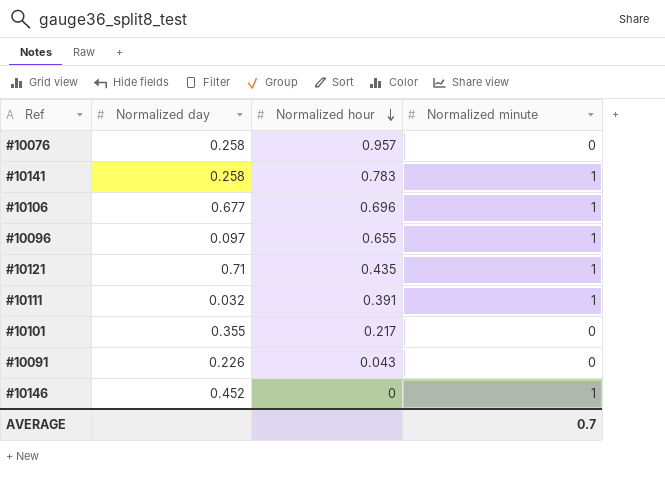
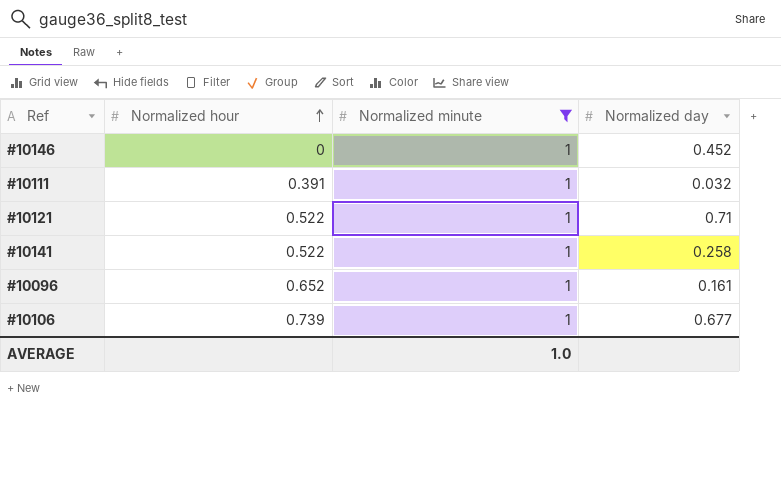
filter: none -> Normalized minute = 1
row order: Normalized hour descending -> Normalized hour ascending
column Normalized day | position: 2 -> 4
#10121 | Normalized hour: 0.435 -> 0.522
#10141 | Normalized hour: 0.783 -> 0.522
#10096 | Normalized hour: 0.655 -> 0.652
#10096 | Normalized day: 0.097 -> 0.161
#10106 | Normalized hour: 0.696 -> 0.739
AVERAGE | Normalized minute: 0.7 -> 1.0

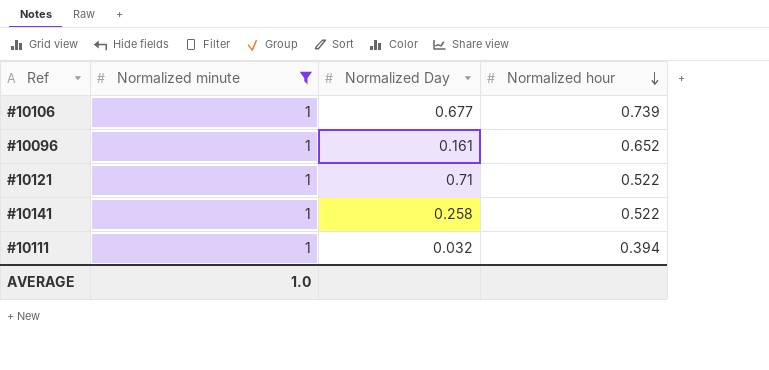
row order: Normalized hour ascending -> Normalized hour descending
column name: Normalized day -> Normalized Day
column Normalized hour | position: 2 -> 4
row #10146: 0 | 1 | 0.452 -> none
#10111 | Normalized hour: 0.391 -> 0.394

